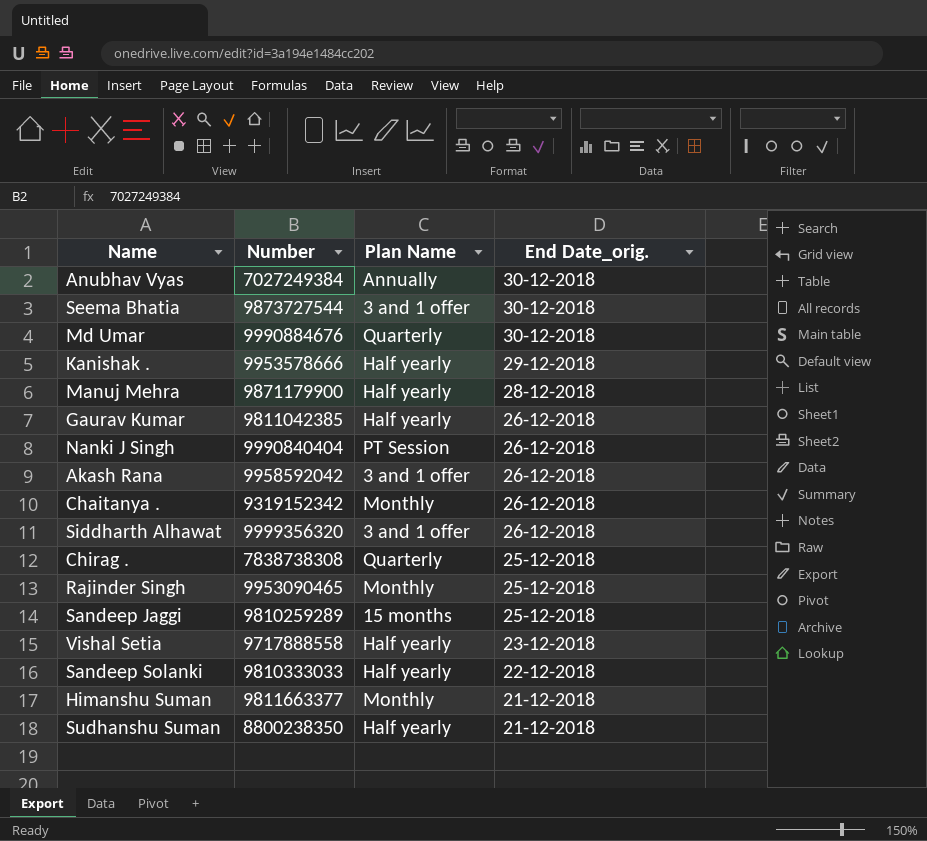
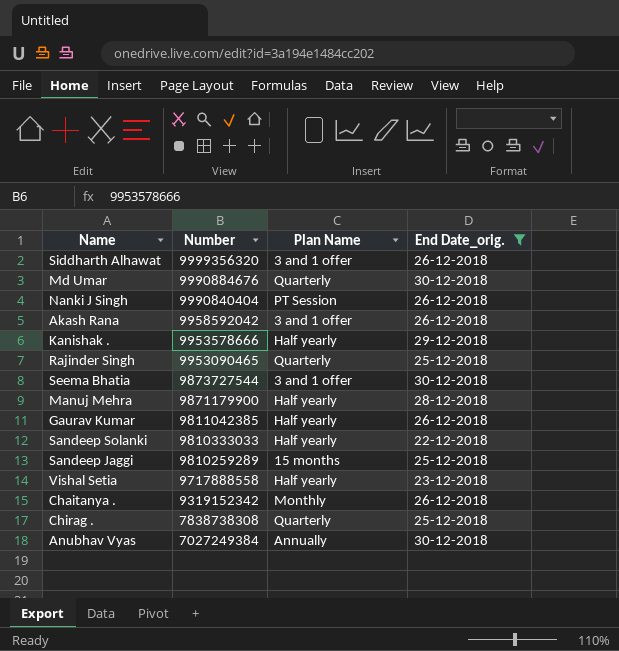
filter: none -> End Date_orig. != 21-12-2018
row order: End Date_orig. descending -> Number descending
Rajinder Singh | Plan Name: Monthly -> Quarterly

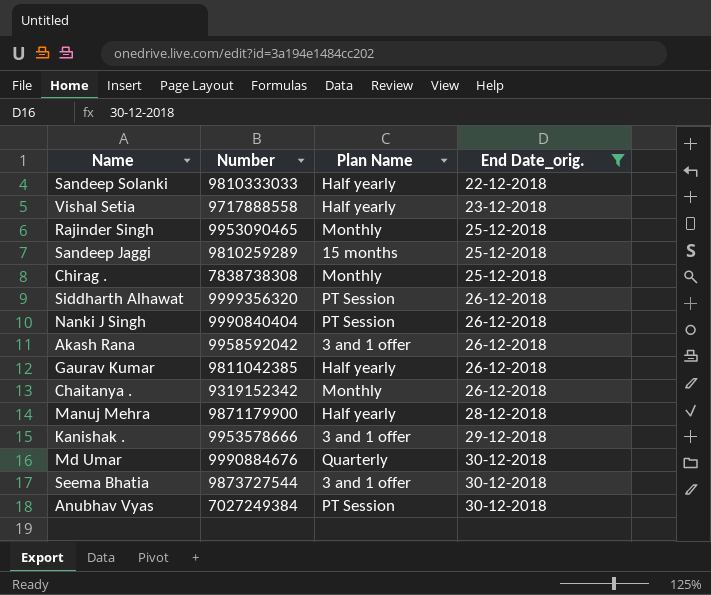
row order: Number descending -> End Date_orig. ascending
Rajinder Singh | Plan Name: Quarterly -> Monthly
Chirag . | Plan Name: Quarterly -> Monthly
Siddharth Alhawat | Plan Name: 3 and 1 offer -> PT Session
Kanishak . | Plan Name: Half yearly -> 3 and 1 offer
Anubhav Vyas | Plan Name: Annually -> PT Session

